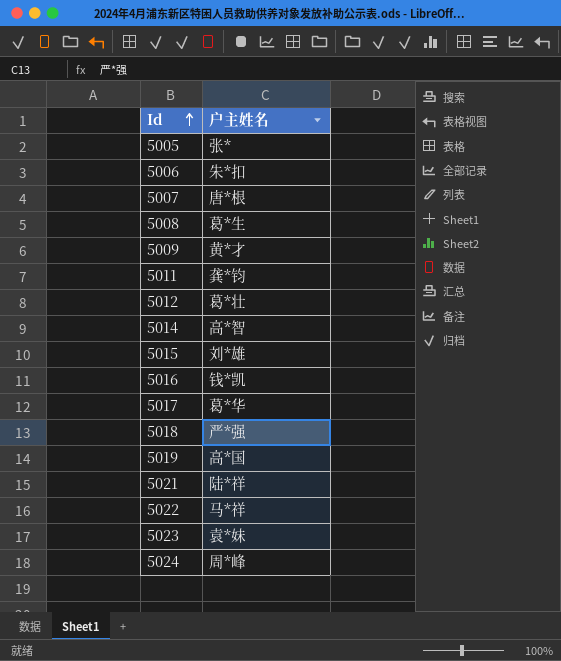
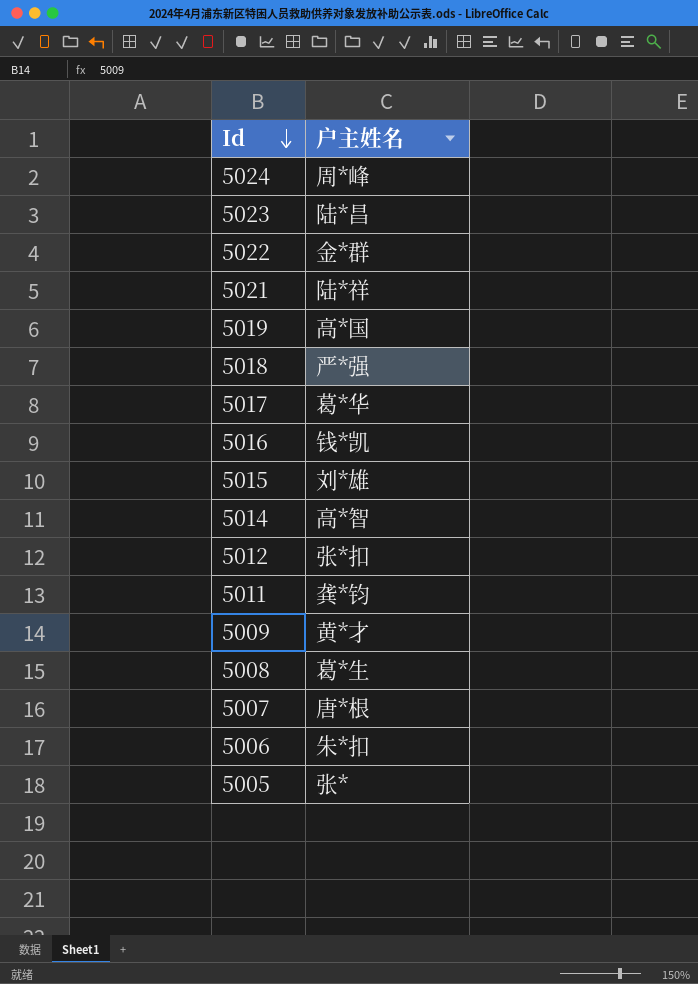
row order: Id ascending -> Id descending
5023 | 户主姓名: 袁*妹 -> 陆*昌
5022 | 户主姓名: 马*祥 -> 金*群
5012 | 户主姓名: 葛*壮 -> 张*扣

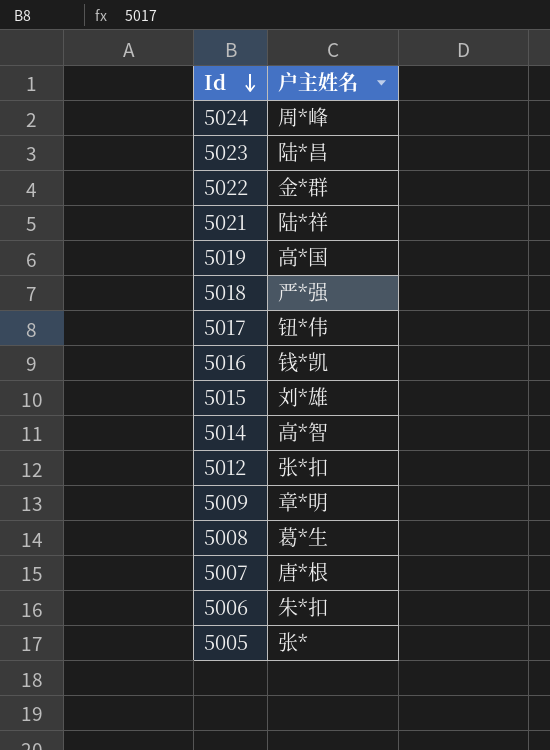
row 5011: 龚*钧 -> none
5017 | 户主姓名: 葛*华 -> 钮*伟
5009 | 户主姓名: 黄*才 -> 章*明

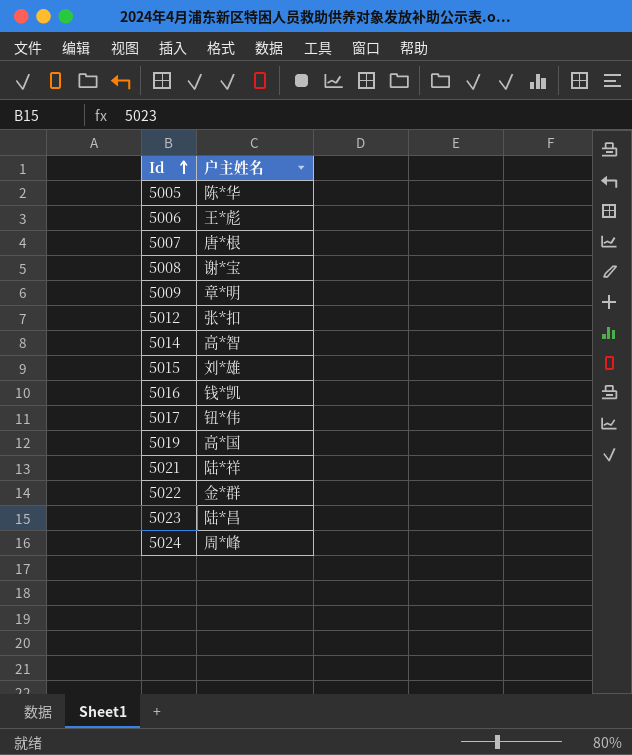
row order: Id descending -> Id ascending
row 5018: 严*强 -> none
5005 | 户主姓名: 张* -> 陈*华
5006 | 户主姓名: 朱*扣 -> 王*彪
5008 | 户主姓名: 葛*生 -> 谢*宝

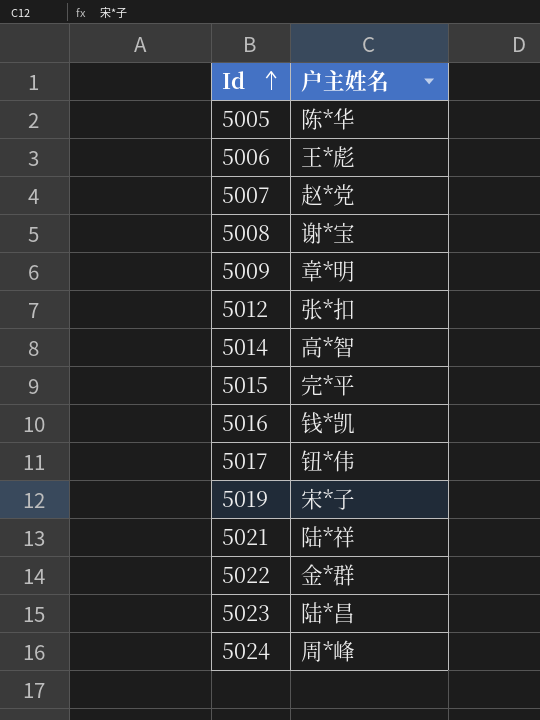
5007 | 户主姓名: 唐*根 -> 赵*党
5015 | 户主姓名: 刘*雄 -> 完*平
5019 | 户主姓名: 高*国 -> 宋*子

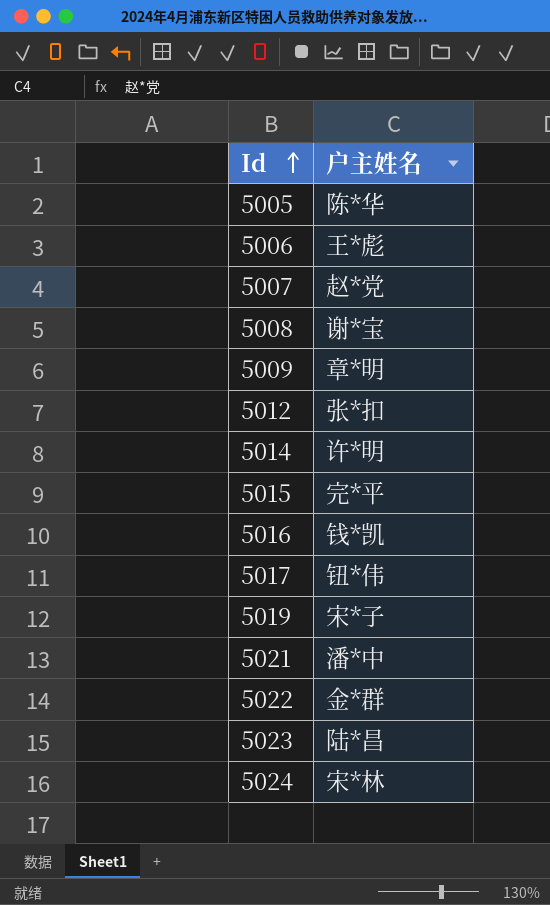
5014 | 户主姓名: 高*智 -> 许*明
5021 | 户主姓名: 陆*祥 -> 潘*中
5024 | 户主姓名: 周*峰 -> 宋*林

